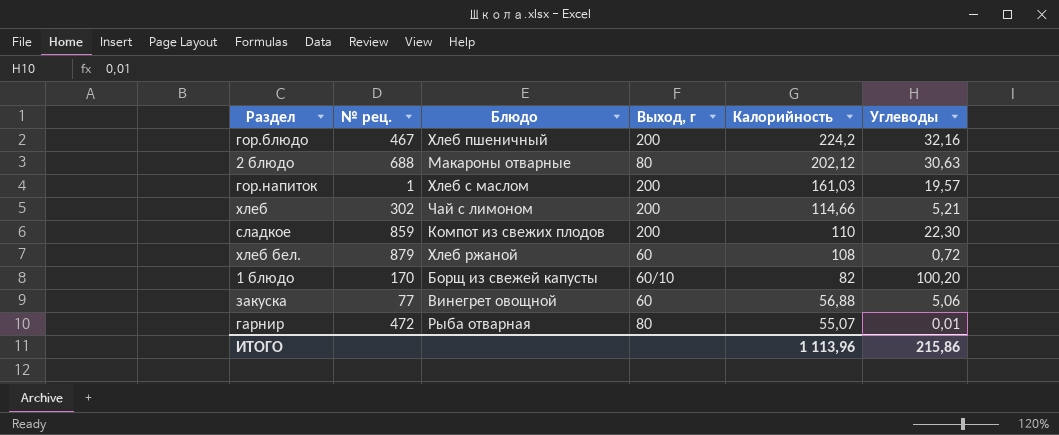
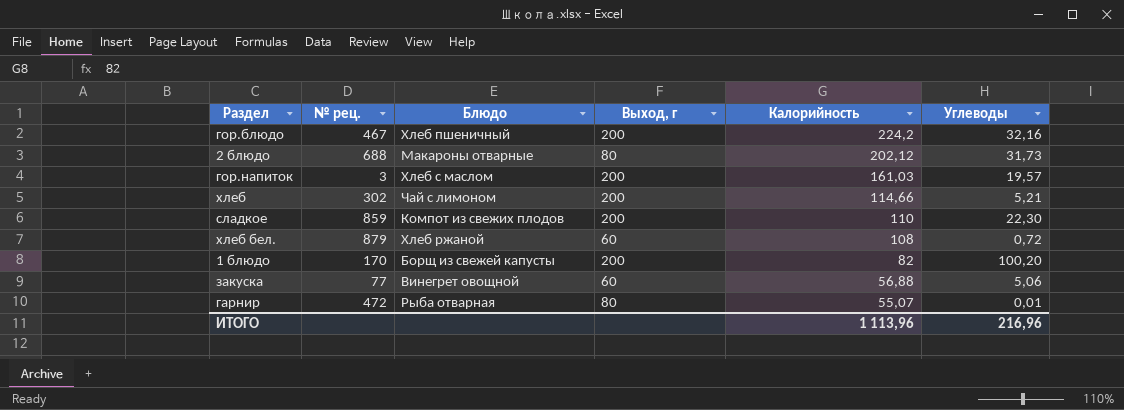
2 блюдо | Углеводы: 30,63 -> 31,73
гор.напиток | № рец.: 1 -> 3
1 блюдо | Выход, г: 60/10 -> 200
ИТОГО | Углеводы: 215,86 -> 216,96

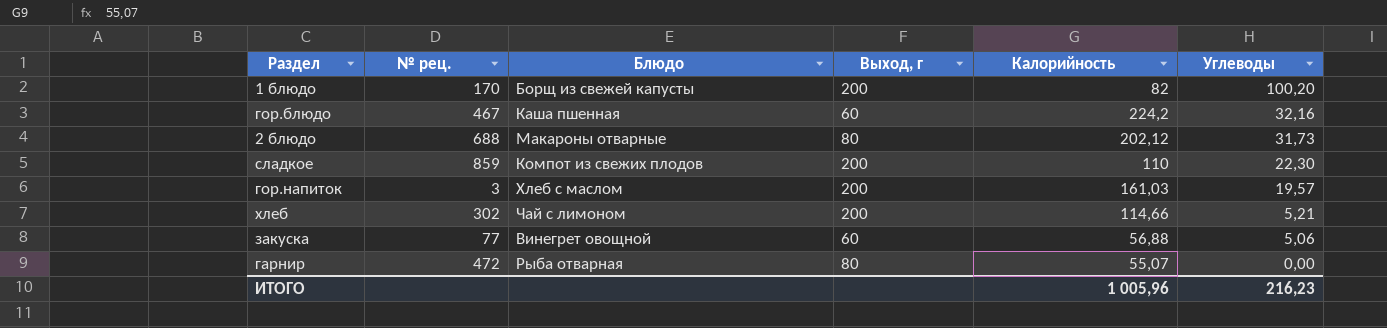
row order: Калорийность descending -> Углеводы descending
row хлеб бел.: 879 | Хлеб ржаной | 60 | 108 | 0,72 -> none
гор.блюдо | Блюдо: Хлеб пшеничный -> Каша пшенная
гор.блюдо | Выход, г: 200 -> 60
гарнир | Углеводы: 0,01 -> 0,00
ИТОГО | Калорийность: 1 113,96 -> 1 005,96
ИТОГО | Углеводы: 216,96 -> 216,23

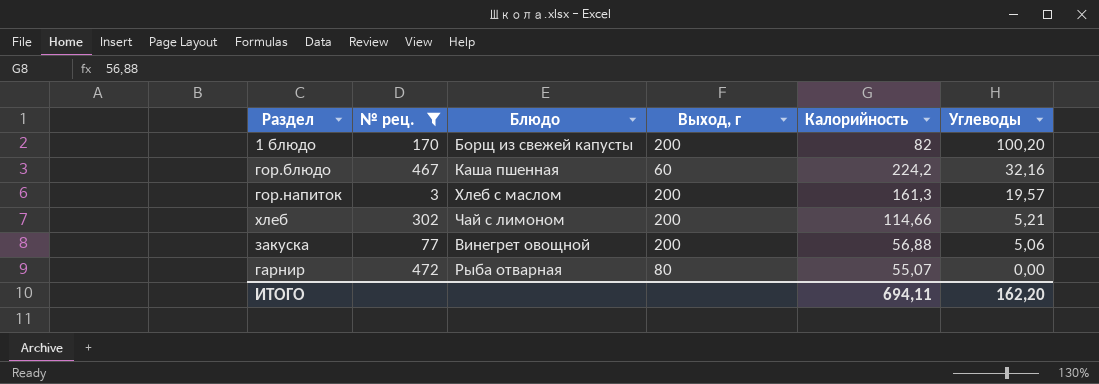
filter: none -> № рец. <= 472
гор.напиток | Калорийность: 161,03 -> 161,3
закуска | Выход, г: 60 -> 200
ИТОГО | Калорийность: 1 005,96 -> 694,11
ИТОГО | Углеводы: 216,23 -> 162,20

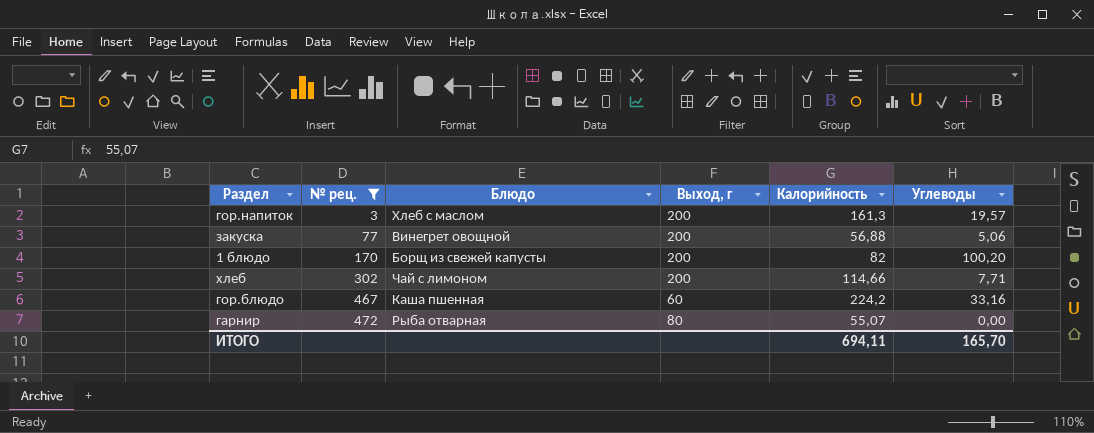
row order: Углеводы descending -> № рец. ascending
хлеб | Углеводы: 5,21 -> 7,71
гор.блюдо | Углеводы: 32,16 -> 33,16
ИТОГО | Углеводы: 162,20 -> 165,70

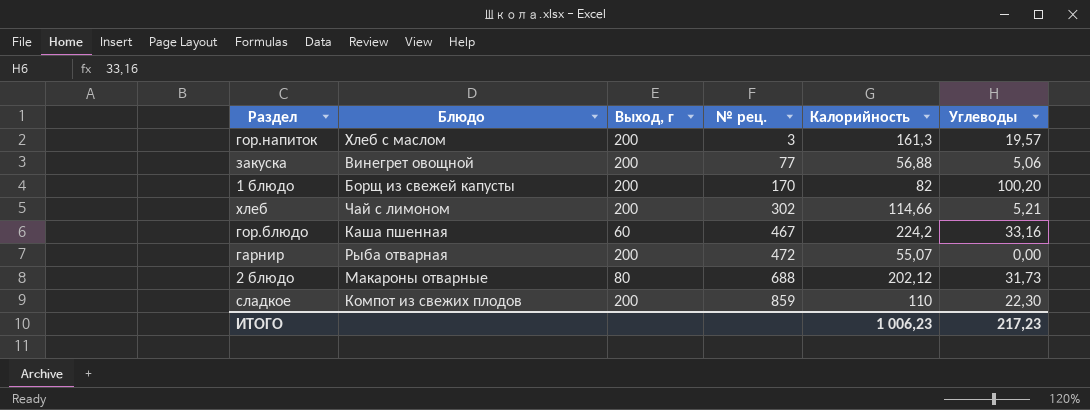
filter: № рец. <= 472 -> none
column № рец. | position: 2 -> 4
хлеб | Углеводы: 7,71 -> 5,21
гарнир | Выход, г: 80 -> 200
ИТОГО | Калорийность: 694,11 -> 1 006,23
ИТОГО | Углеводы: 165,70 -> 217,23

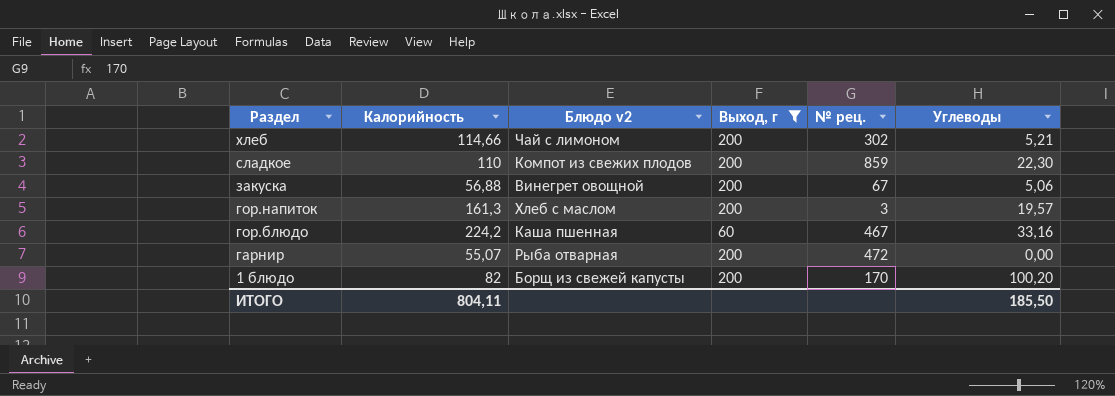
filter: none -> Выход, г != 80
row order: № рец. ascending -> Раздел descending
column Калорийность | position: 5 -> 2
column name: Блюдо -> Блюдо v2
закуска | № рец.: 77 -> 67
ИТОГО | Калорийность: 1 006,23 -> 804,11
ИТОГО | Углеводы: 217,23 -> 185,50

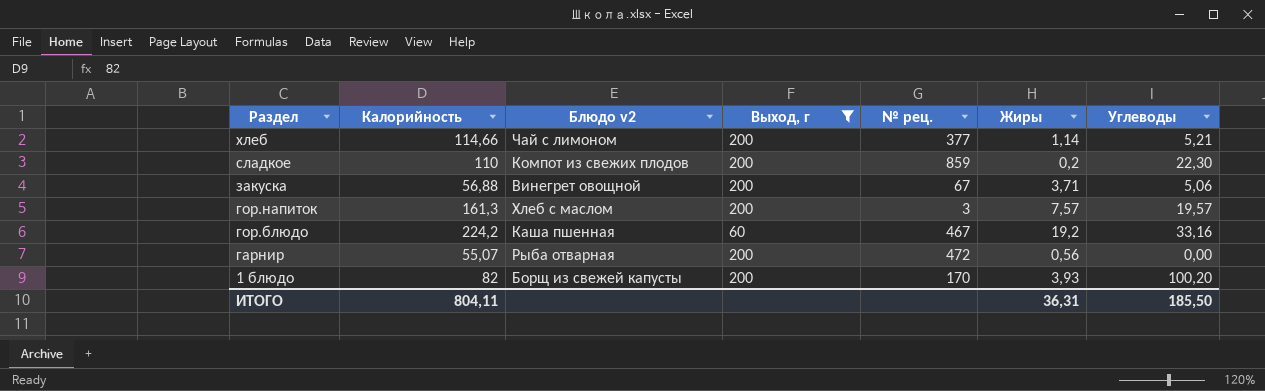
column Жиры | position: none -> 6
хлеб | № рец.: 302 -> 377

